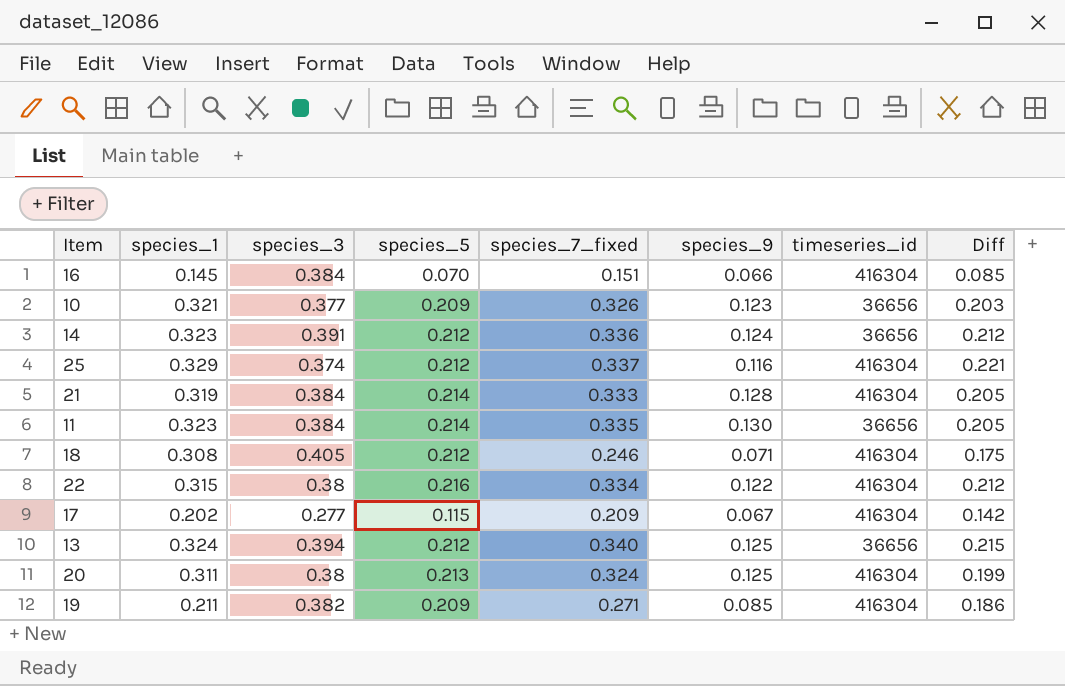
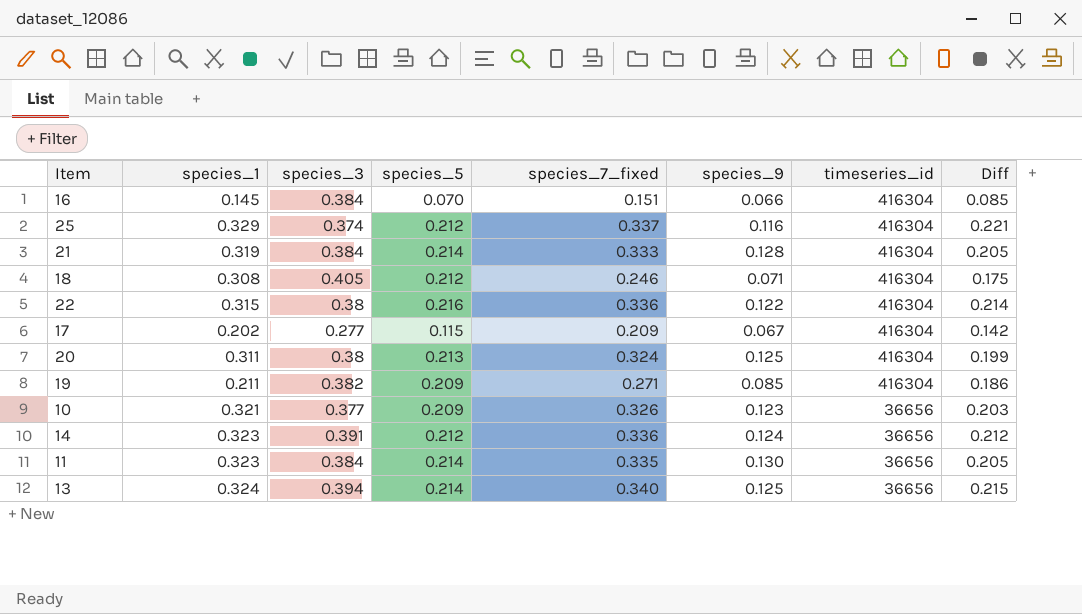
row order: none -> timeseries_id descending
22 | species_7_fixed: 0.334 -> 0.336
22 | Diff: 0.212 -> 0.214
13 | species_5: 0.212 -> 0.214

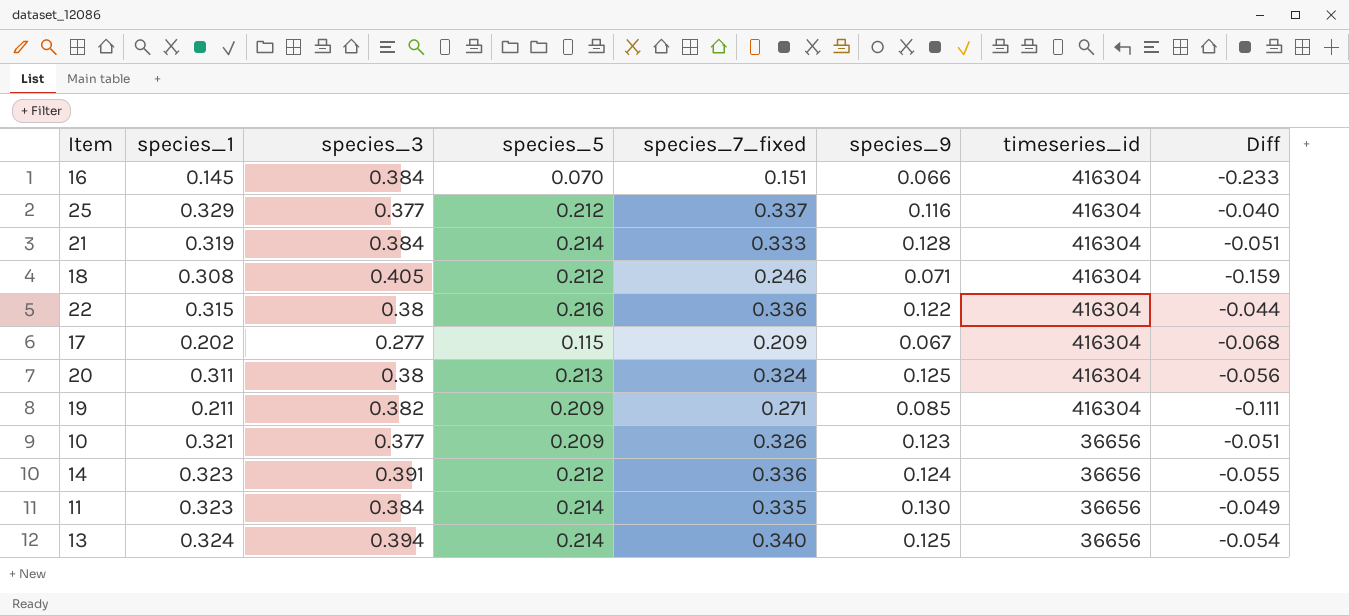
column Diff | formula: [species_7_fixed] - [species_9] -> [species_7_fixed] - [species_3]
25 | species_3: 0.374 -> 0.377

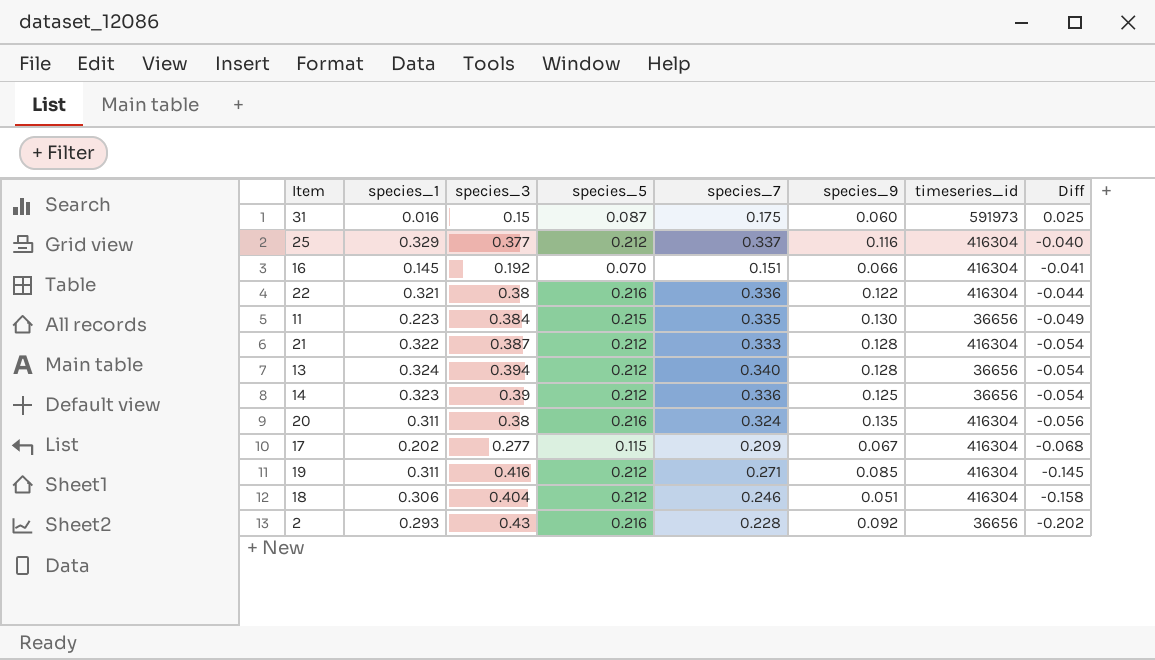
row order: timeseries_id descending -> Diff descending
column name: species_7_fixed -> species_7
row 10: 0.321 | 0.377 | 0.209 | 0.326 | 0.123 | 36656 | -0.051 -> none
row 31: none -> 0.016 | 0.15 | 0.087 | 0.175 | 0.060 | 591973 | 0.025
16 | species_3: 0.384 -> 0.192
16 | Diff: -0.233 -> -0.041
22 | species_1: 0.315 -> 0.321
11 | species_1: 0.323 -> 0.223
11 | species_5: 0.214 -> 0.215
21 | species_1: 0.319 -> 0.322
21 | species_3: 0.384 -> 0.387
21 | species_5: 0.214 -> 0.212
21 | Diff: -0.051 -> -0.054
13 | species_5: 0.214 -> 0.212
13 | species_9: 0.125 -> 0.128
14 | species_3: 0.391 -> 0.39
14 | species_9: 0.124 -> 0.125
14 | Diff: -0.055 -> -0.054
20 | species_5: 0.213 -> 0.216
20 | species_9: 0.125 -> 0.135
19 | species_1: 0.211 -> 0.311
19 | species_3: 0.382 -> 0.416
19 | species_5: 0.209 -> 0.212
19 | Diff: -0.111 -> -0.145
18 | species_1: 0.308 -> 0.306
18 | species_3: 0.405 -> 0.404
18 | species_9: 0.071 -> 0.051
18 | Diff: -0.159 -> -0.158
row 2: none -> 0.293 | 0.43 | 0.216 | 0.228 | 0.092 | 36656 | -0.202

